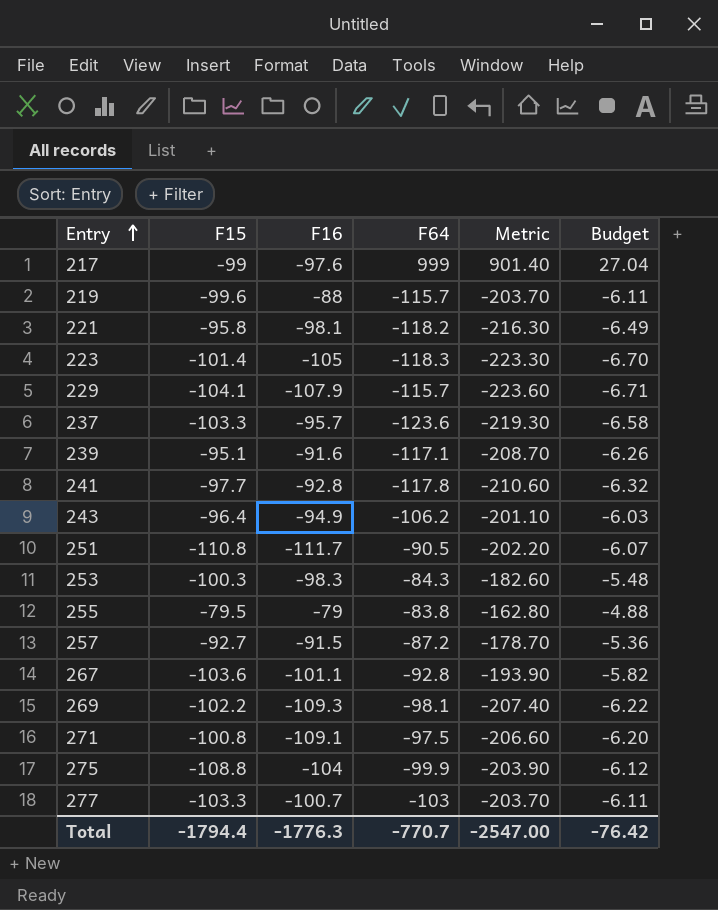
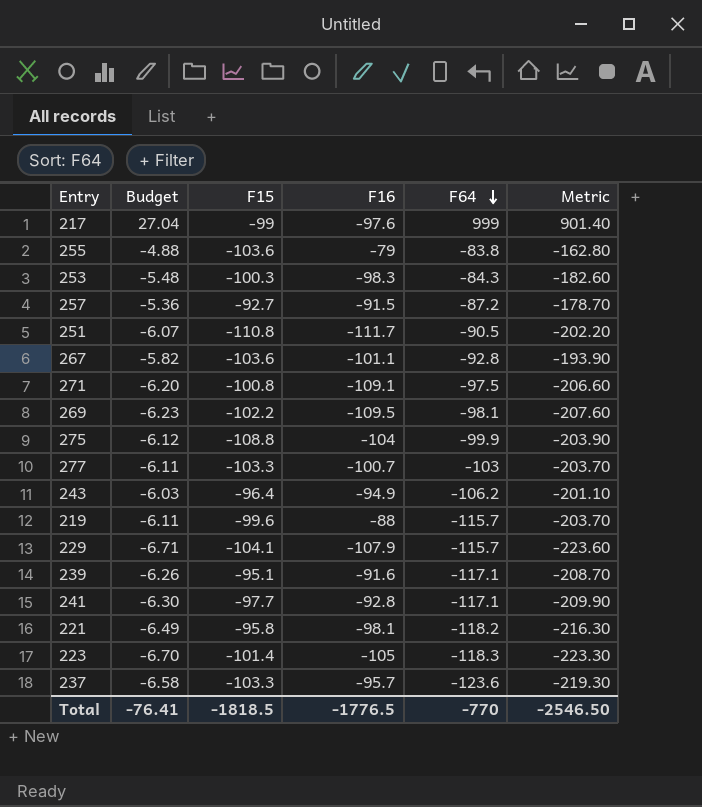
row order: Entry ascending -> F64 descending
column Budget | position: 6 -> 2
255 | F15: -79.5 -> -103.6
269 | Budget: -6.22 -> -6.23
269 | F16: -109.3 -> -109.5
269 | Metric: -207.40 -> -207.60
241 | Budget: -6.32 -> -6.30
241 | F64: -117.8 -> -117.1
241 | Metric: -210.60 -> -209.90
Total | Budget: -76.42 -> -76.41
Total | F15: -1794.4 -> -1818.5
Total | F16: -1776.3 -> -1776.5
Total | F64: -770.7 -> -770
Total | Metric: -2547.00 -> -2546.50

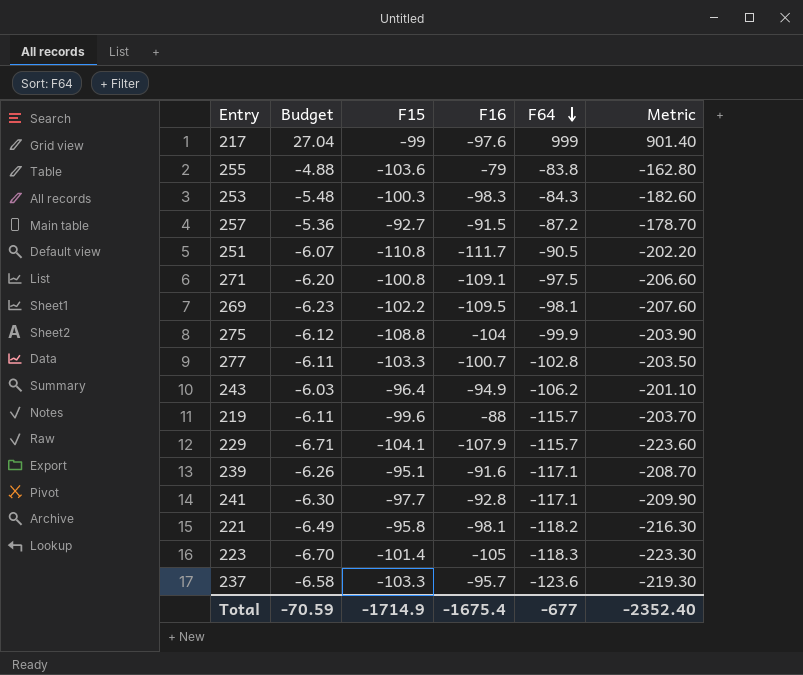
row 267: -5.82 | -103.6 | -101.1 | -92.8 | -193.90 -> none
277 | F64: -103 -> -102.8
277 | Metric: -203.70 -> -203.50
Total | Budget: -76.41 -> -70.59
Total | F15: -1818.5 -> -1714.9
Total | F16: -1776.5 -> -1675.4
Total | F64: -770 -> -677
Total | Metric: -2546.50 -> -2352.40

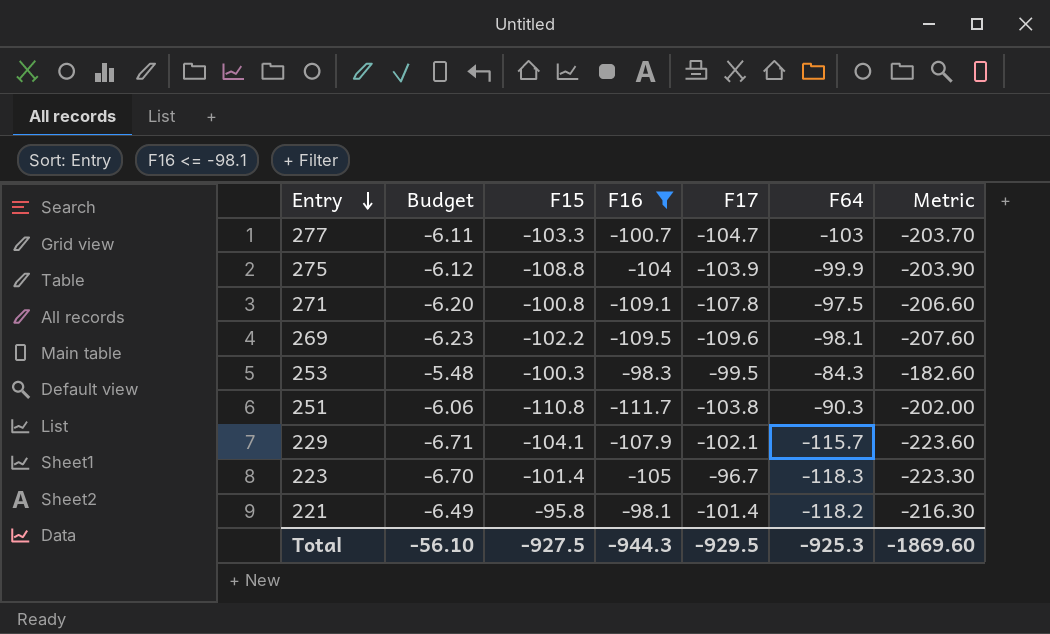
filter: none -> F16 <= -98.1
row order: F64 descending -> Entry descending
column F17 | position: none -> 5
277 | F64: -102.8 -> -103
277 | Metric: -203.50 -> -203.70
251 | Budget: -6.07 -> -6.06
251 | F64: -90.5 -> -90.3
251 | Metric: -202.20 -> -202.00
Total | Budget: -70.59 -> -56.10
Total | F15: -1714.9 -> -927.5
Total | F16: -1675.4 -> -944.3
Total | F64: -677 -> -925.3
Total | Metric: -2352.40 -> -1869.60

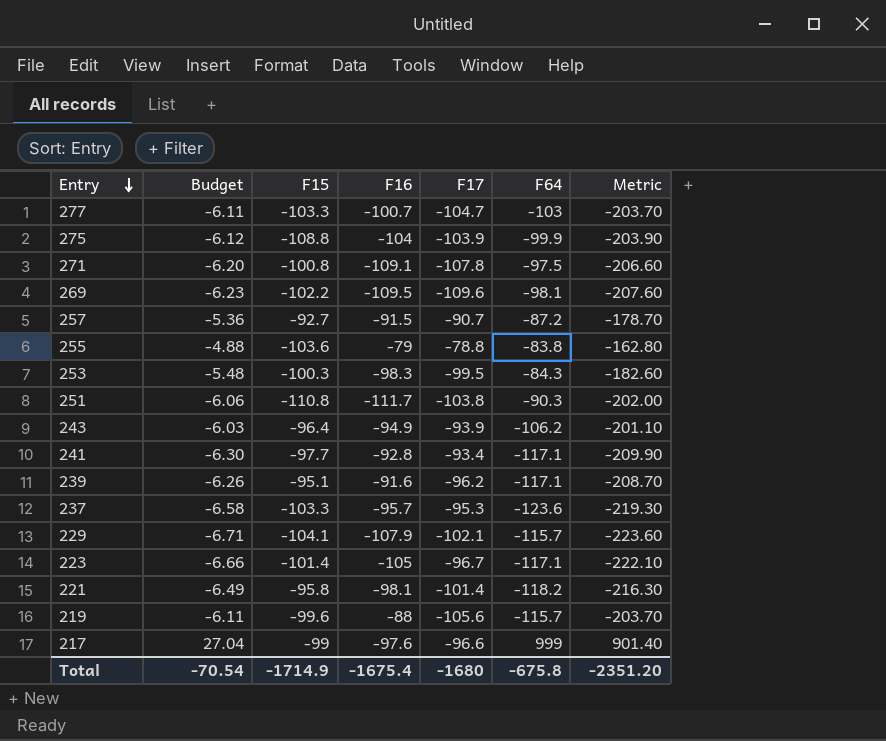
filter: F16 <= -98.1 -> none
223 | Budget: -6.70 -> -6.66
223 | F64: -118.3 -> -117.1
223 | Metric: -223.30 -> -222.10
Total | Budget: -56.10 -> -70.54
Total | F15: -927.5 -> -1714.9
Total | F16: -944.3 -> -1675.4
Total | F17: -929.5 -> -1680
Total | F64: -925.3 -> -675.8
Total | Metric: -1869.60 -> -2351.20

